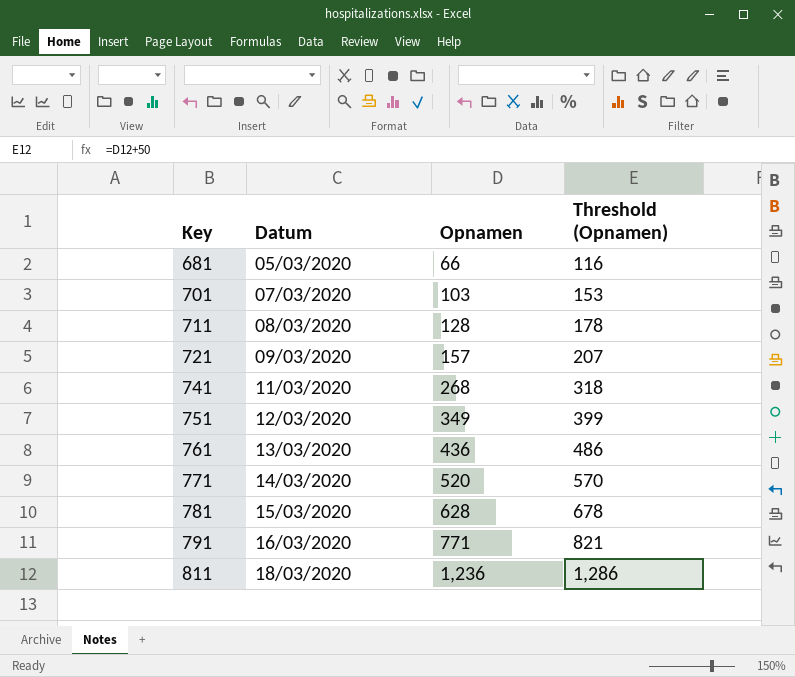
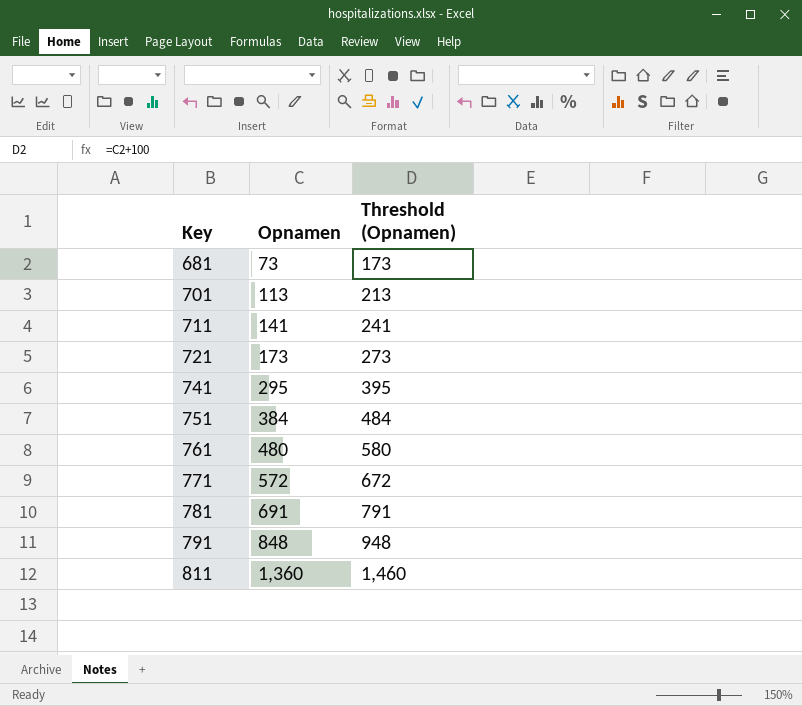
column Datum | position: 2 -> none
column Threshold (Opnamen) | formula: [Opnamen] + 50 -> [Opnamen] + 100
681 | Opnamen: 66 -> 73
701 | Opnamen: 103 -> 113
711 | Opnamen: 128 -> 141
721 | Opnamen: 157 -> 173
741 | Opnamen: 268 -> 295
751 | Opnamen: 349 -> 384
761 | Opnamen: 436 -> 480
771 | Opnamen: 520 -> 572
781 | Opnamen: 628 -> 691
791 | Opnamen: 771 -> 848
811 | Opnamen: 1,236 -> 1,360

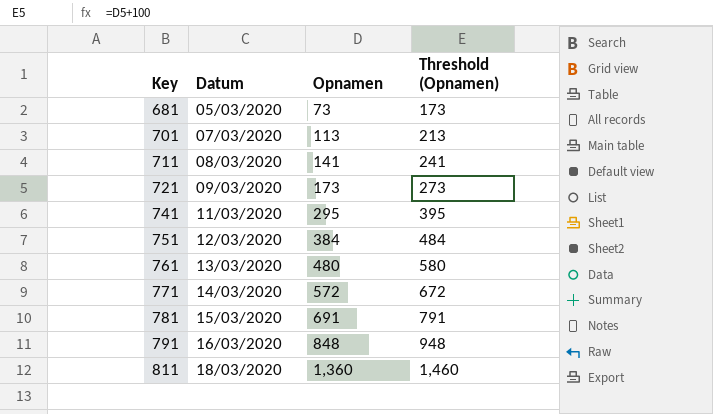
column Datum | position: none -> 2

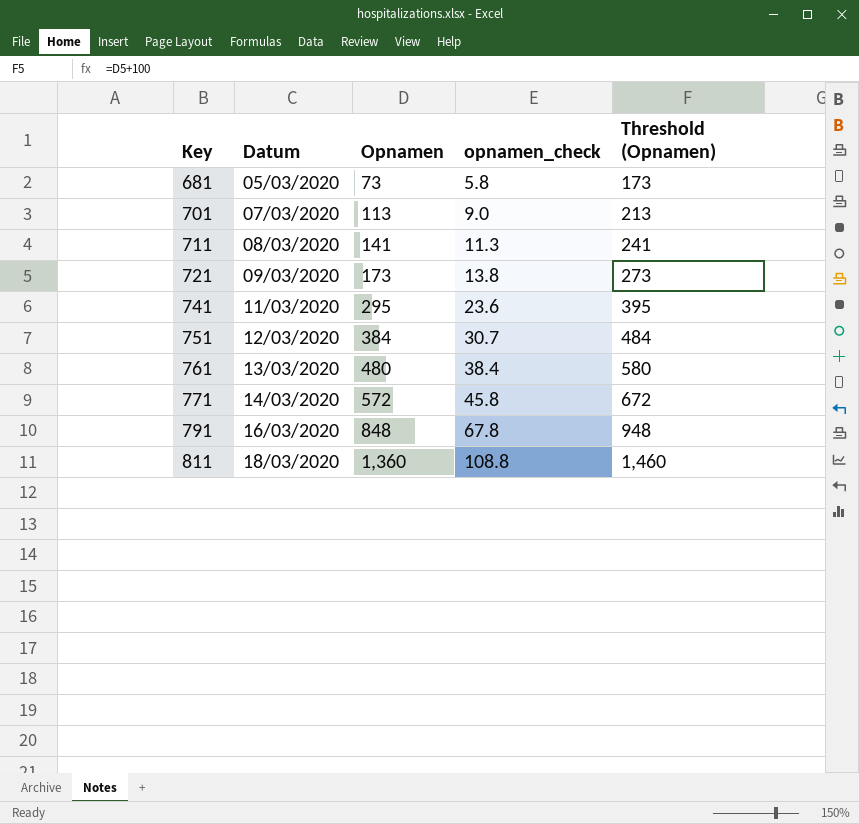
column opnamen_check | formula: none -> [Opnamen] * 0.08
row 781: 15/03/2020 | 691 | 791 -> none

